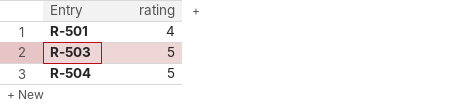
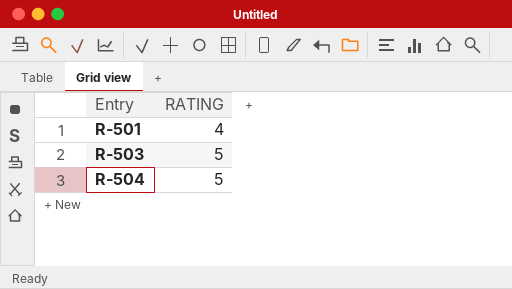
column name: rating -> RATING

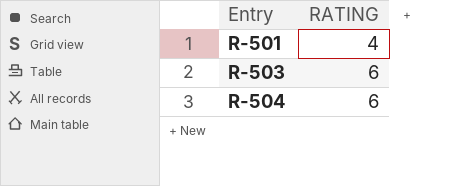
R-503 | RATING: 5 -> 6
R-504 | RATING: 5 -> 6

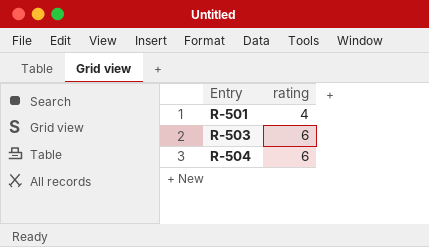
column name: RATING -> rating

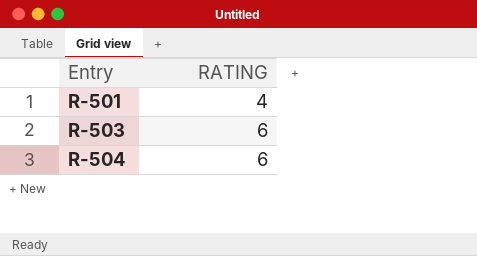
column name: rating -> RATING

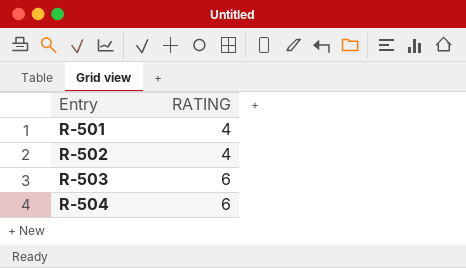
row R-502: none -> 4

